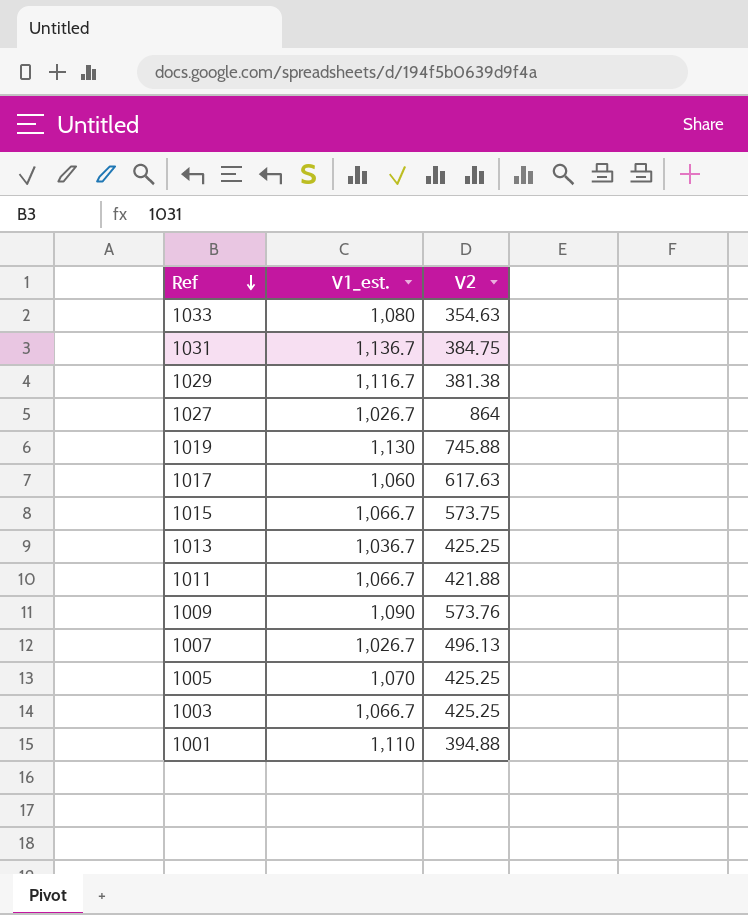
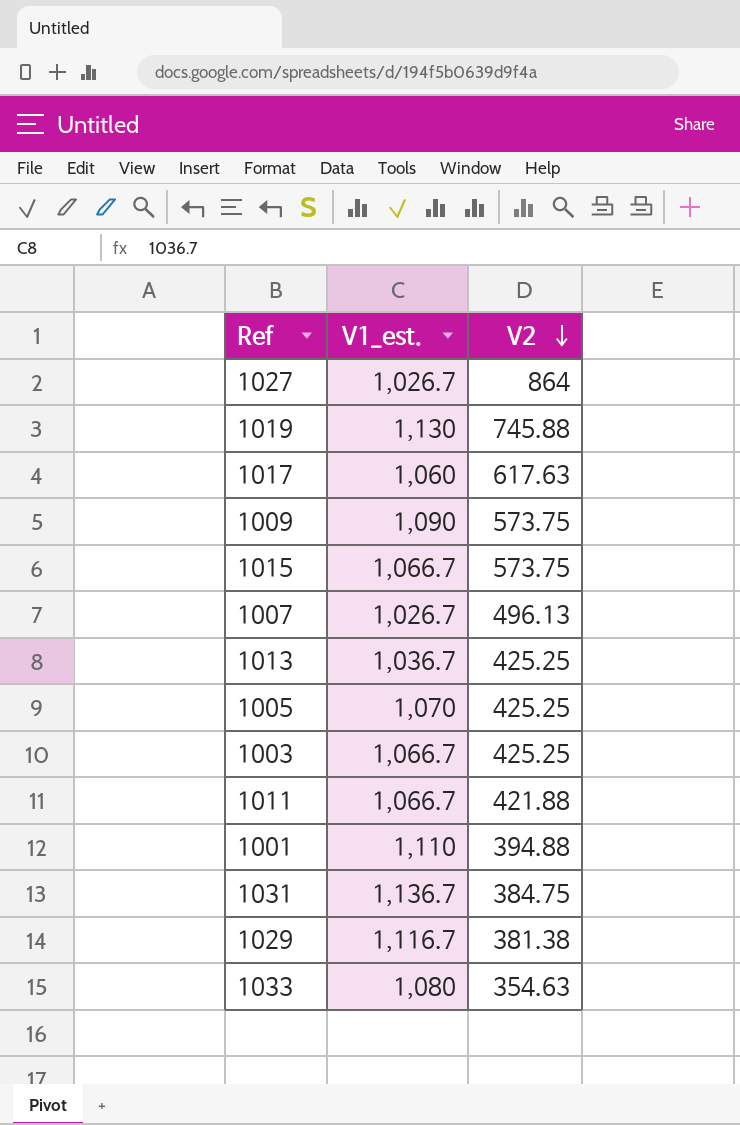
row order: Ref descending -> V2 descending
1009 | V2: 573.76 -> 573.75

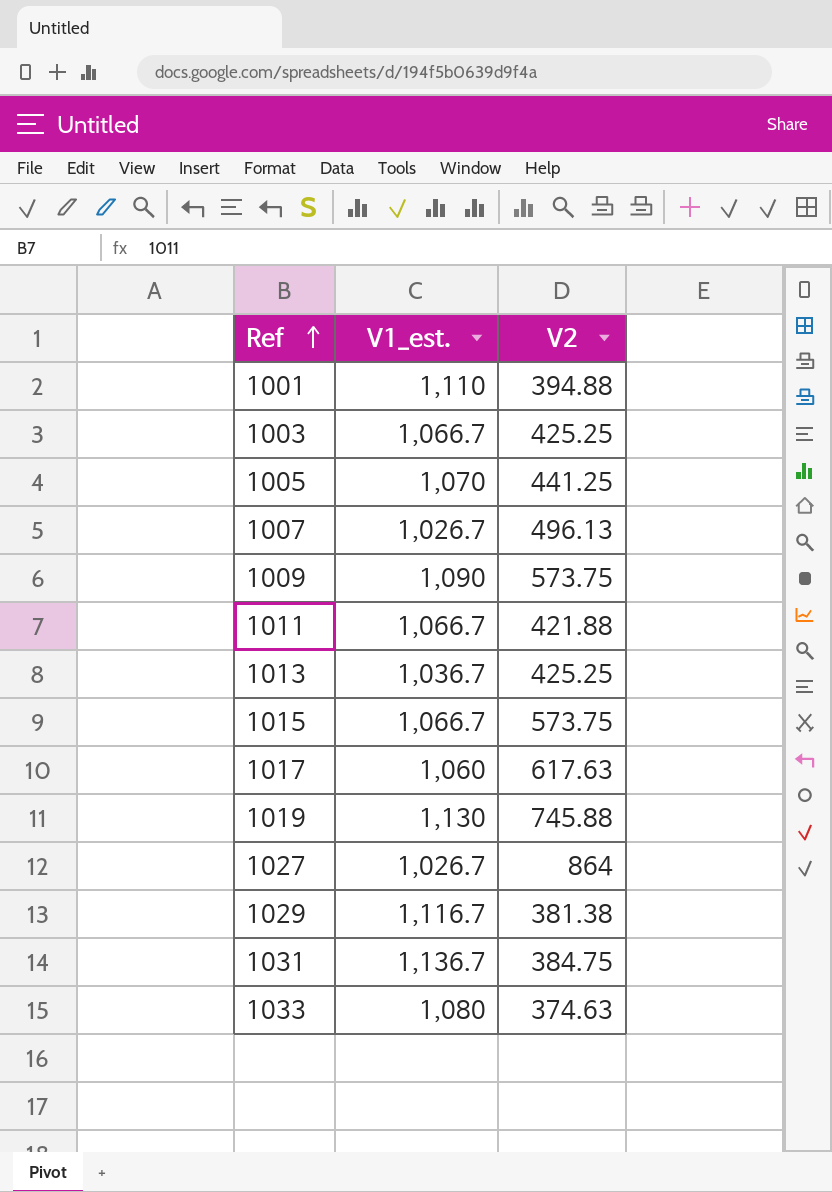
row order: V2 descending -> Ref ascending
1005 | V2: 425.25 -> 441.25
1033 | V2: 354.63 -> 374.63

